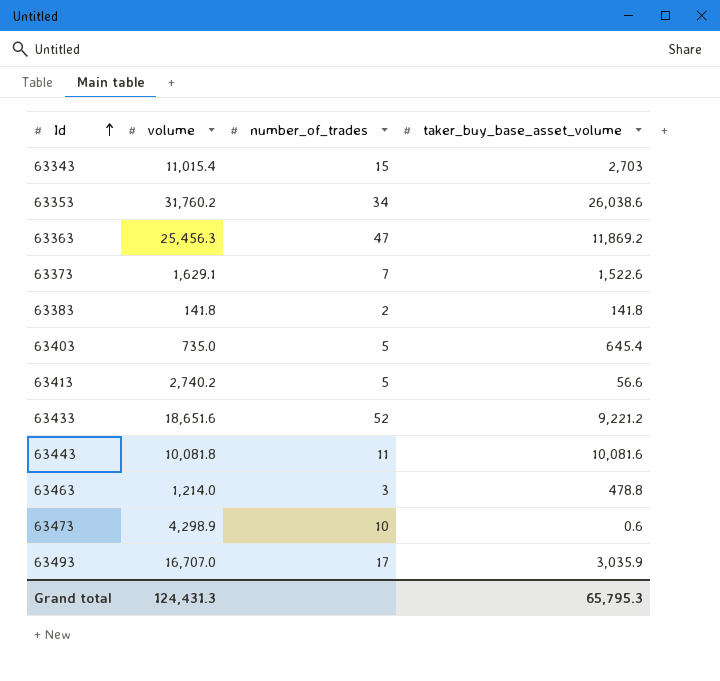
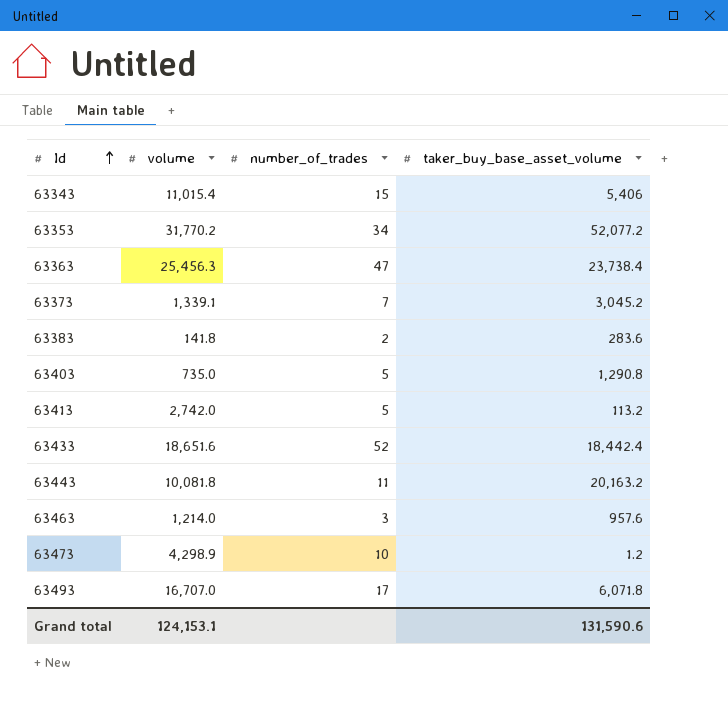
63343 | taker_buy_base_asset_volume: 2,703 -> 5,406
63353 | volume: 31,760.2 -> 31,770.2
63353 | taker_buy_base_asset_volume: 26,038.6 -> 52,077.2
63363 | taker_buy_base_asset_volume: 11,869.2 -> 23,738.4
63373 | volume: 1,629.1 -> 1,339.1
63373 | taker_buy_base_asset_volume: 1,522.6 -> 3,045.2
63383 | taker_buy_base_asset_volume: 141.8 -> 283.6
63403 | taker_buy_base_asset_volume: 645.4 -> 1,290.8
63413 | volume: 2,740.2 -> 2,742.0
63413 | taker_buy_base_asset_volume: 56.6 -> 113.2
63433 | taker_buy_base_asset_volume: 9,221.2 -> 18,442.4
63443 | taker_buy_base_asset_volume: 10,081.6 -> 20,163.2
63463 | taker_buy_base_asset_volume: 478.8 -> 957.6
63473 | taker_buy_base_asset_volume: 0.6 -> 1.2
63493 | taker_buy_base_asset_volume: 3,035.9 -> 6,071.8
Grand total | volume: 124,431.3 -> 124,153.1
Grand total | taker_buy_base_asset_volume: 65,795.3 -> 131,590.6

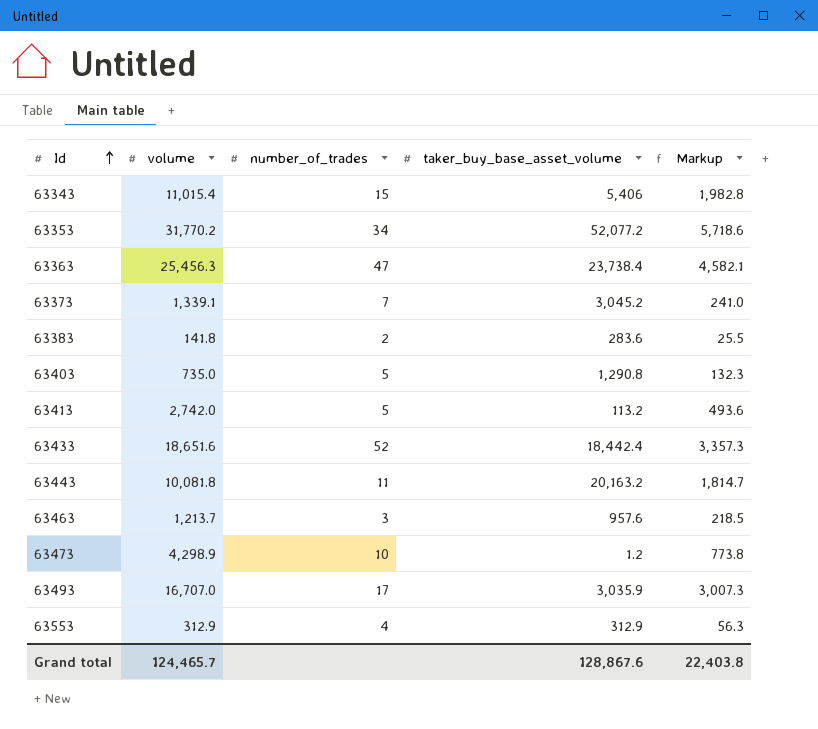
column Markup | formula: none -> [volume] * 0.18
63463 | volume: 1,214.0 -> 1,213.7
63493 | taker_buy_base_asset_volume: 6,071.8 -> 3,035.9
row 63553: none -> 312.9 | 4 | 312.9 | 56.3
Grand total | volume: 124,153.1 -> 124,465.7
Grand total | taker_buy_base_asset_volume: 131,590.6 -> 128,867.6

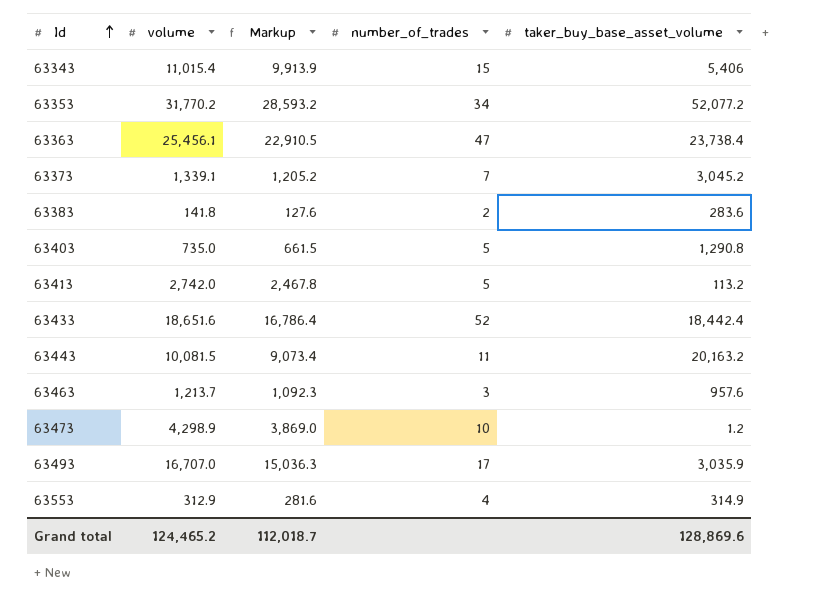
column Markup | formula: [volume] * 0.18 -> [volume] * 0.9
column Markup | position: 5 -> 3
63363 | volume: 25,456.3 -> 25,456.1
63443 | volume: 10,081.8 -> 10,081.5
63553 | taker_buy_base_asset_volume: 312.9 -> 314.9
Grand total | volume: 124,465.7 -> 124,465.2
Grand total | Markup: 22,403.8 -> 112,018.7
Grand total | taker_buy_base_asset_volume: 128,867.6 -> 128,869.6

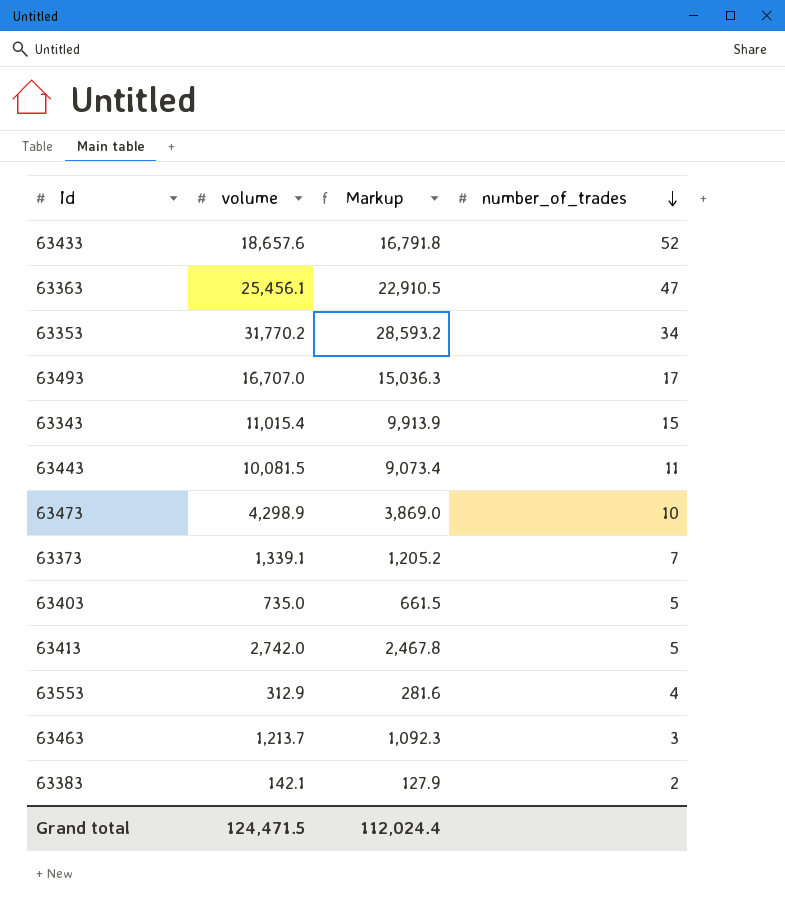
row order: Id ascending -> number_of_trades descending
column taker_buy_base_asset_volume | position: 5 -> none
63433 | volume: 18,651.6 -> 18,657.6
63433 | Markup: 16,786.4 -> 16,791.8
63383 | volume: 141.8 -> 142.1
63383 | Markup: 127.6 -> 127.9
Grand total | volume: 124,465.2 -> 124,471.5
Grand total | Markup: 112,018.7 -> 112,024.4

